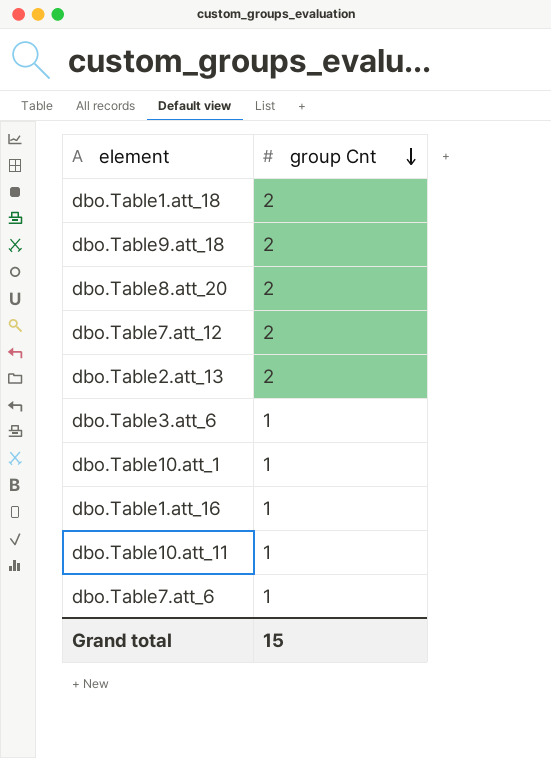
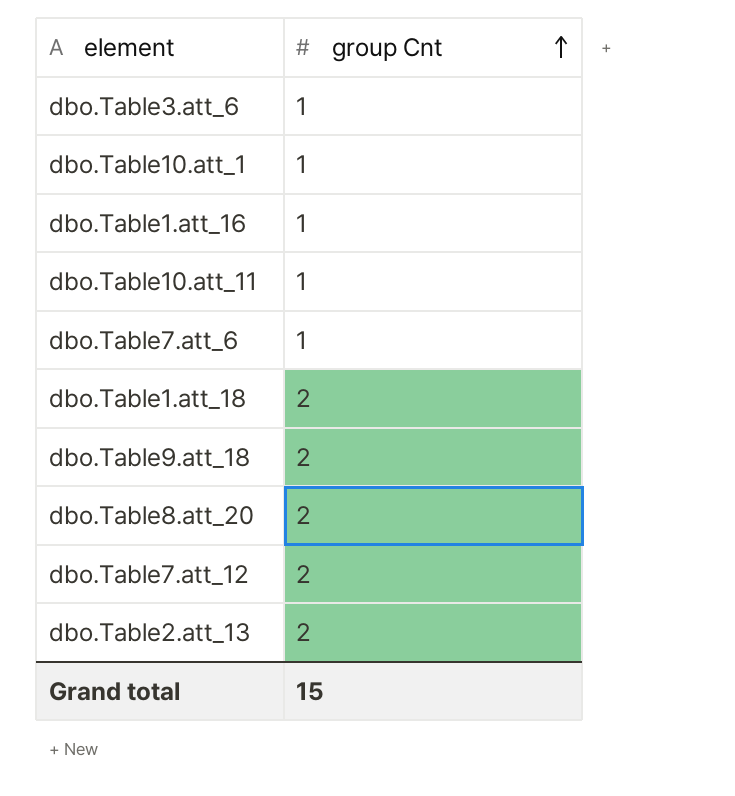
row order: group Cnt descending -> group Cnt ascending

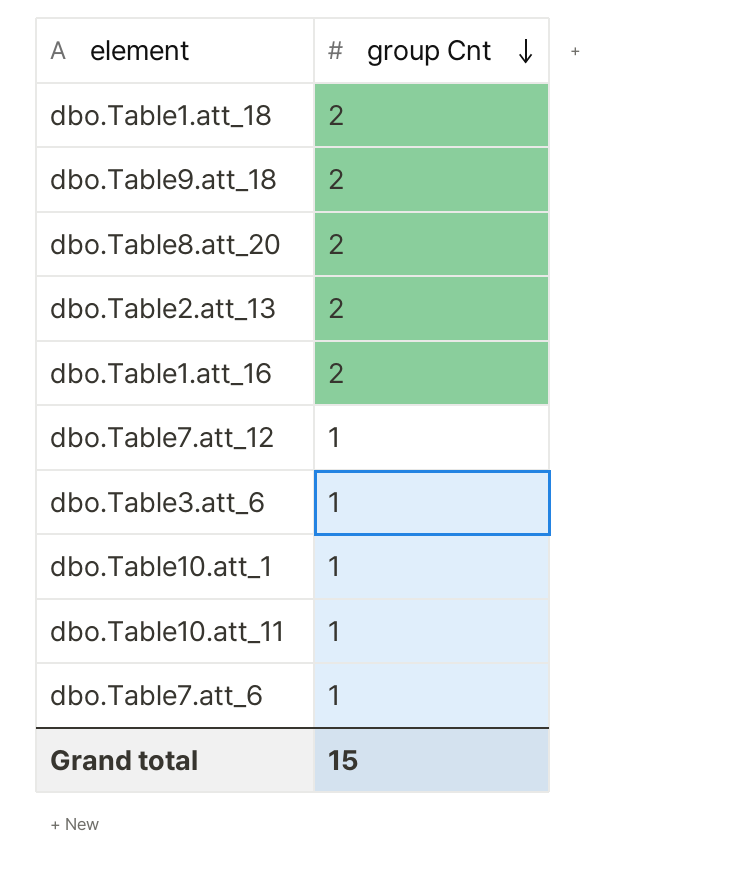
row order: group Cnt ascending -> group Cnt descending
dbo.Table1.att_16 | group Cnt: 1 -> 2
dbo.Table7.att_12 | group Cnt: 2 -> 1

